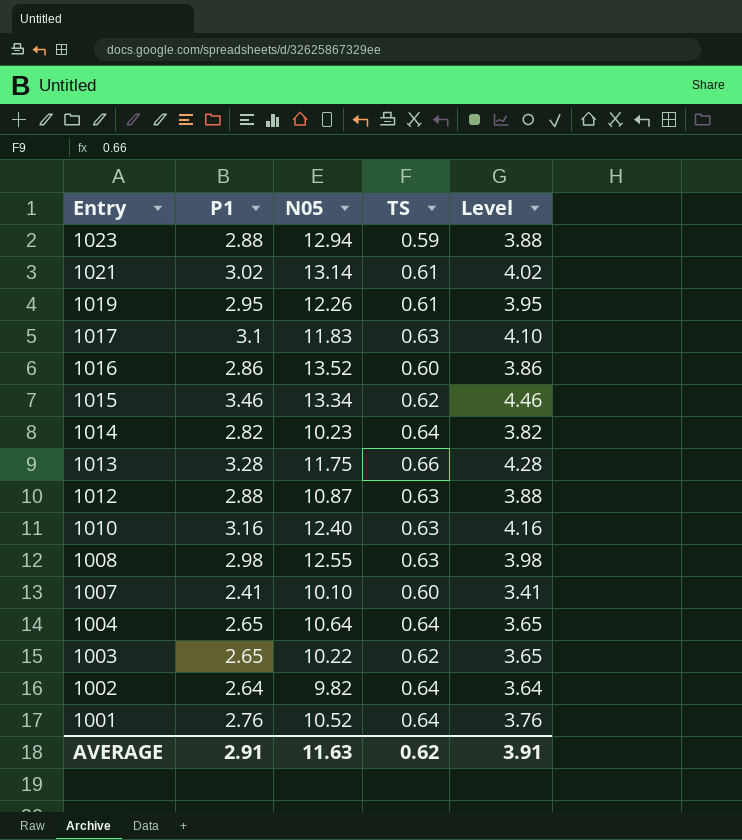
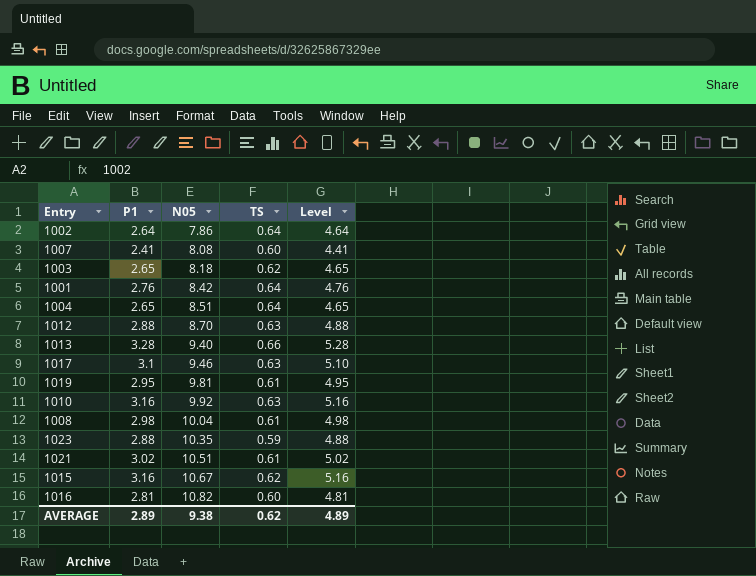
row order: Entry descending -> N05 ascending
column Level | formula: [P1] + 1 -> [P1] + 2
row 1014: 2.82 | 10.23 | 0.64 | 3.82 -> none
1002 | N05: 9.82 -> 7.86
1007 | N05: 10.10 -> 8.08
1003 | N05: 10.22 -> 8.18
1001 | N05: 10.52 -> 8.42
1004 | N05: 10.64 -> 8.51
1012 | N05: 10.87 -> 8.70
1013 | N05: 11.75 -> 9.40
1017 | N05: 11.83 -> 9.46
1019 | N05: 12.26 -> 9.81
1010 | N05: 12.40 -> 9.92
1008 | N05: 12.55 -> 10.04
1008 | TS: 0.63 -> 0.61
1023 | N05: 12.94 -> 10.35
1021 | N05: 13.14 -> 10.51
1015 | P1: 3.46 -> 3.16
1015 | N05: 13.34 -> 10.67
1016 | P1: 2.86 -> 2.81
1016 | N05: 13.52 -> 10.82
AVERAGE | P1: 2.91 -> 2.89
AVERAGE | N05: 11.63 -> 9.38
AVERAGE | Level: 3.91 -> 4.89

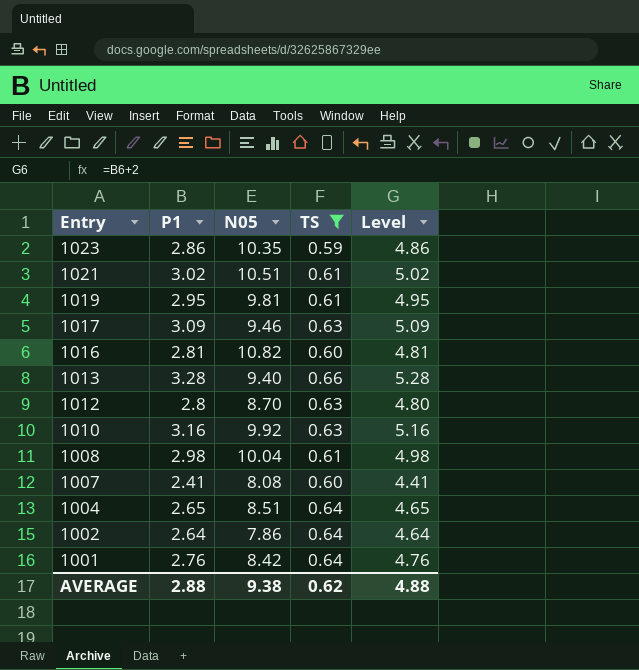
filter: none -> TS != 0.62
row order: N05 ascending -> Entry descending
1023 | P1: 2.88 -> 2.86
1023 | Level: 4.88 -> 4.86
1017 | P1: 3.1 -> 3.09
1017 | Level: 5.10 -> 5.09
1012 | P1: 2.88 -> 2.8
1012 | Level: 4.88 -> 4.80
AVERAGE | P1: 2.89 -> 2.88
AVERAGE | Level: 4.89 -> 4.88

